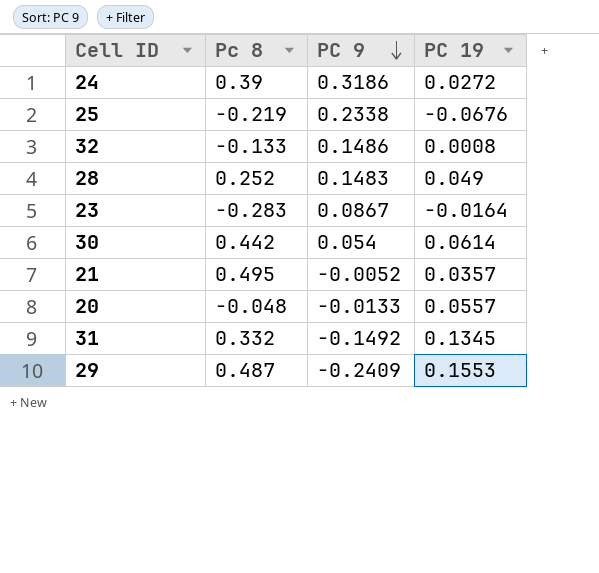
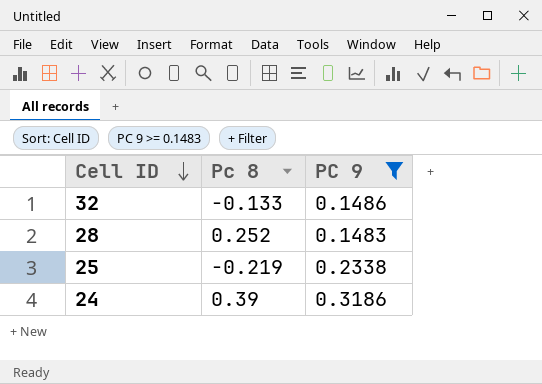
filter: none -> PC 9 >= 0.1483
row order: PC 9 descending -> Cell ID descending
column PC 19 | position: 4 -> none

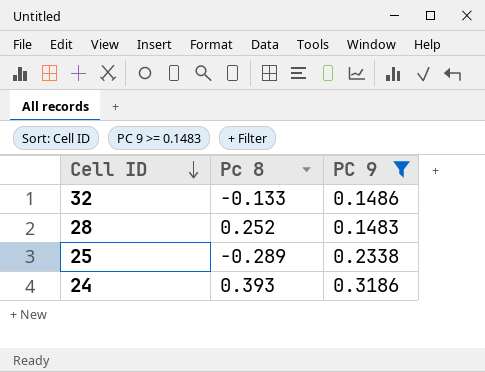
25 | Pc 8: -0.219 -> -0.289
24 | Pc 8: 0.39 -> 0.393

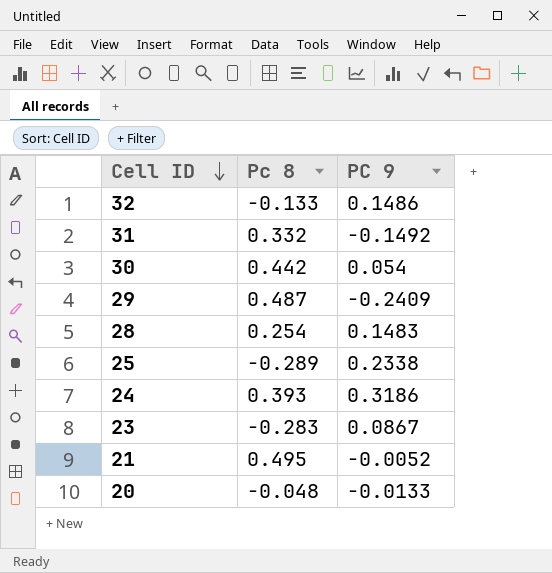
filter: PC 9 >= 0.1483 -> none
28 | Pc 8: 0.252 -> 0.254

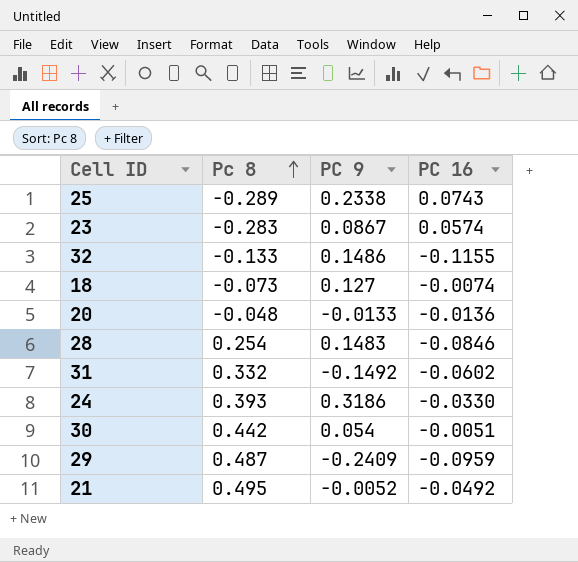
row order: Cell ID descending -> Pc 8 ascending
column PC 16 | position: none -> 4
row 18: none -> -0.073 | 0.127 | -0.0074

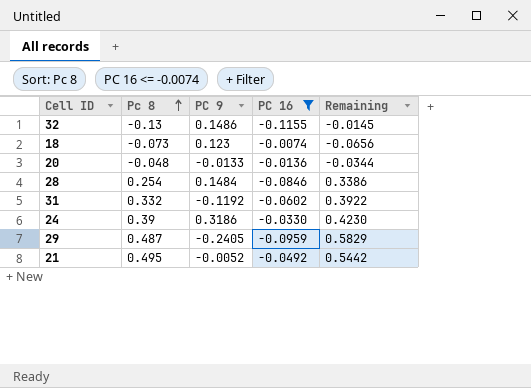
filter: none -> PC 16 <= -0.0074
column Remaining | formula: none -> [Pc 8] - [PC 16]
32 | Pc 8: -0.133 -> -0.13
18 | PC 9: 0.127 -> 0.123
28 | PC 9: 0.1483 -> 0.1484
31 | PC 9: -0.1492 -> -0.1192
24 | Pc 8: 0.393 -> 0.39
29 | PC 9: -0.2409 -> -0.2405

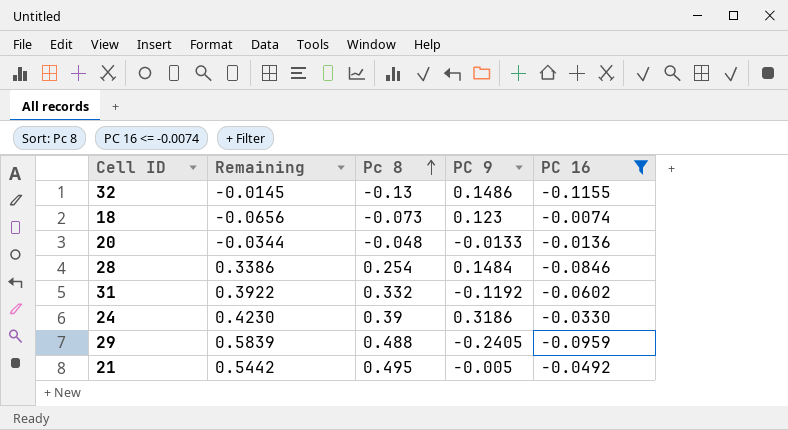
column Remaining | position: 5 -> 2
29 | Remaining: 0.5829 -> 0.5839
29 | Pc 8: 0.487 -> 0.488
21 | PC 9: -0.0052 -> -0.005

